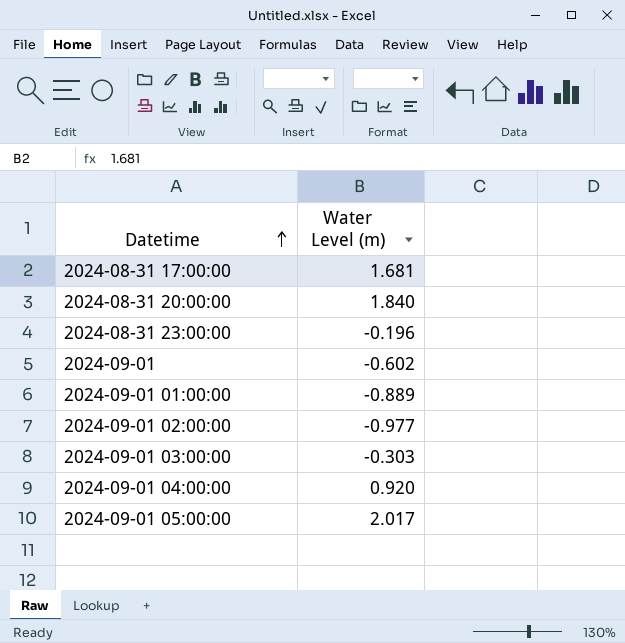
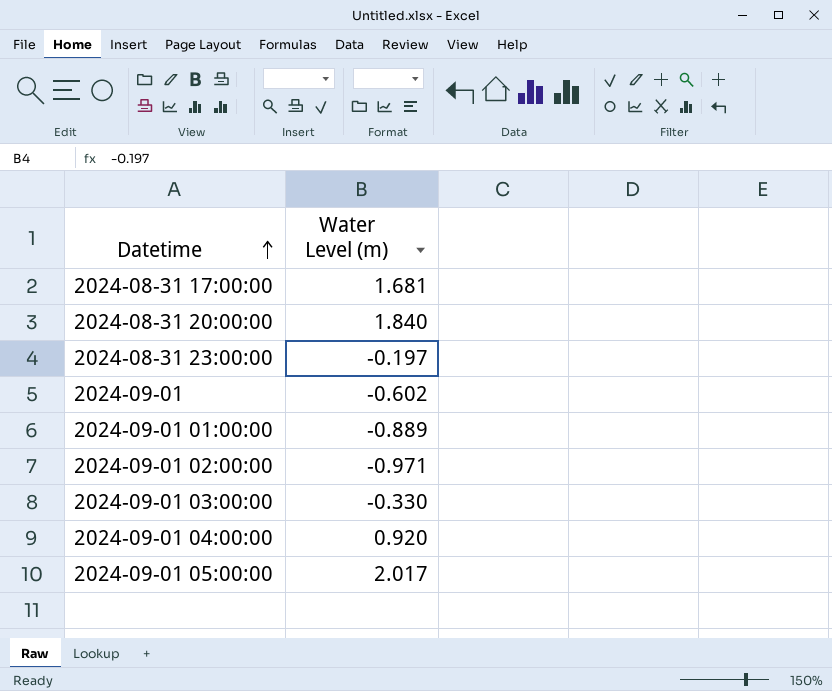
2024-08-31 23:00:00 | Water Level (m): -0.196 -> -0.197
2024-09-01 02:00:00 | Water Level (m): -0.977 -> -0.971
2024-09-01 03:00:00 | Water Level (m): -0.303 -> -0.330

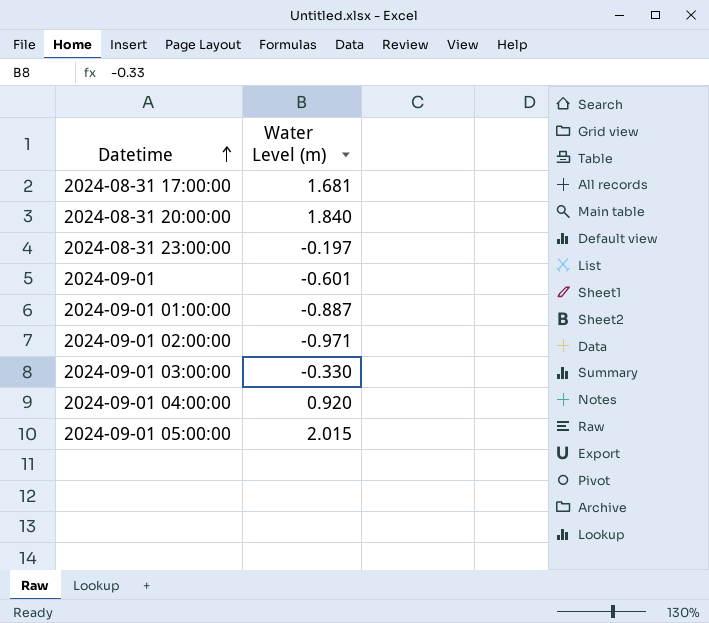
2024-09-01 | Water Level (m): -0.602 -> -0.601
2024-09-01 01:00:00 | Water Level (m): -0.889 -> -0.887
2024-09-01 05:00:00 | Water Level (m): 2.017 -> 2.015

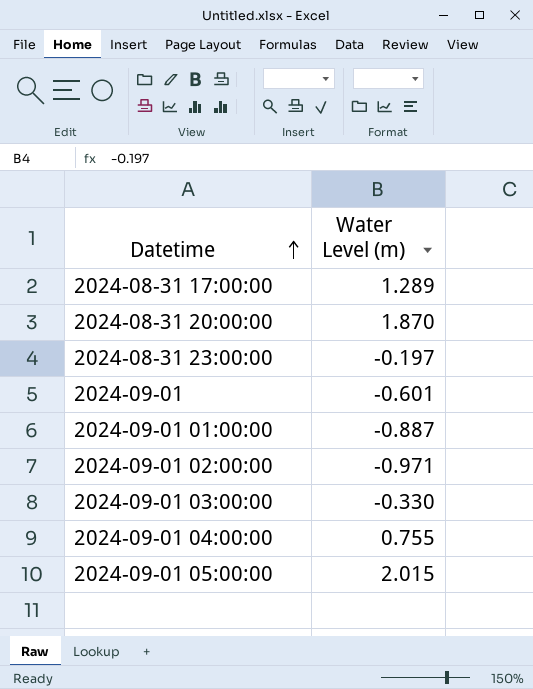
2024-08-31 17:00:00 | Water Level (m): 1.681 -> 1.289
2024-08-31 20:00:00 | Water Level (m): 1.840 -> 1.870
2024-09-01 04:00:00 | Water Level (m): 0.920 -> 0.755

